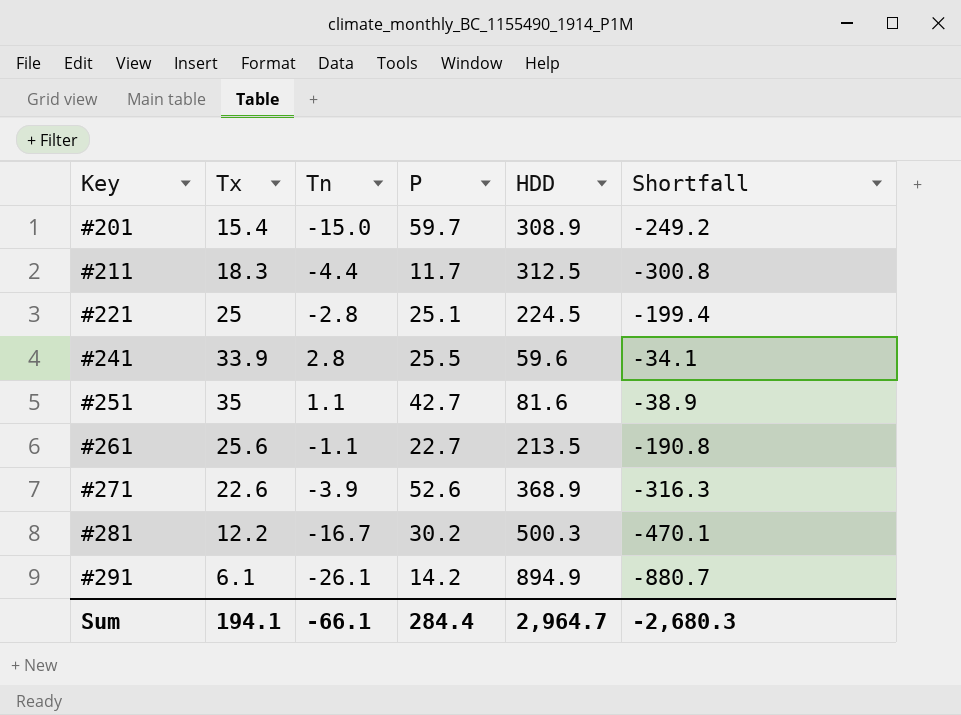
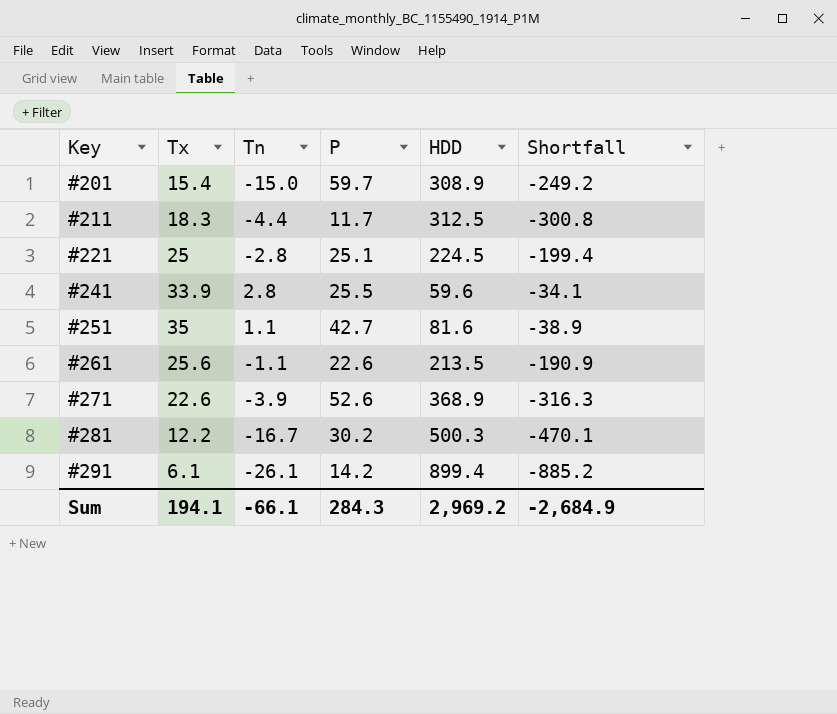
#261 | P: 22.7 -> 22.6
#261 | Shortfall: -190.8 -> -190.9
#291 | HDD: 894.9 -> 899.4
#291 | Shortfall: -880.7 -> -885.2
Sum | P: 284.4 -> 284.3
Sum | HDD: 2,964.7 -> 2,969.2
Sum | Shortfall: -2,680.3 -> -2,684.9

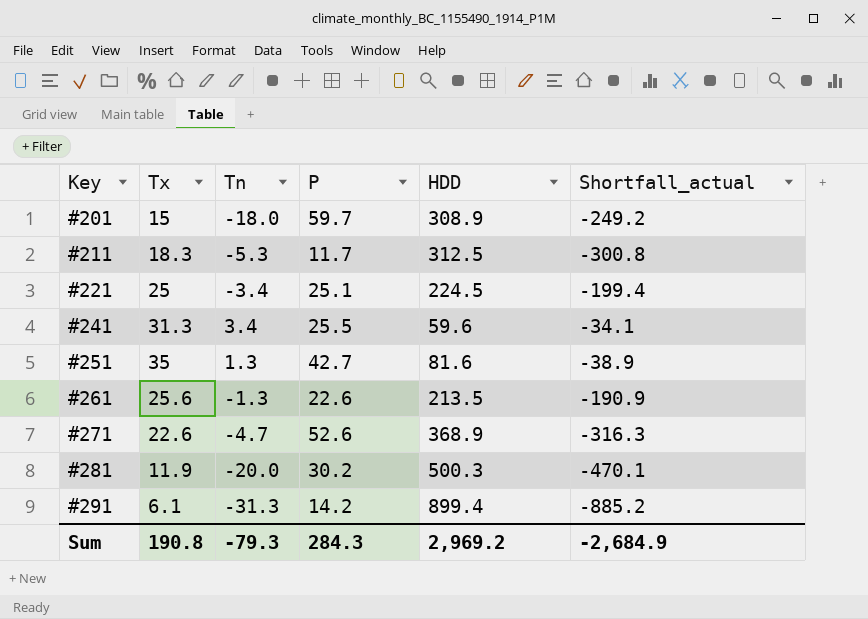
column name: Shortfall -> Shortfall_actual
#201 | Tx: 15.4 -> 15
#201 | Tn: -15.0 -> -18.0
#211 | Tn: -4.4 -> -5.3
#221 | Tn: -2.8 -> -3.4
#241 | Tx: 33.9 -> 31.3
#241 | Tn: 2.8 -> 3.4
#251 | Tn: 1.1 -> 1.3
#261 | Tn: -1.1 -> -1.3
#271 | Tn: -3.9 -> -4.7
#281 | Tx: 12.2 -> 11.9
#281 | Tn: -16.7 -> -20.0
#291 | Tn: -26.1 -> -31.3
Sum | Tx: 194.1 -> 190.8
Sum | Tn: -66.1 -> -79.3

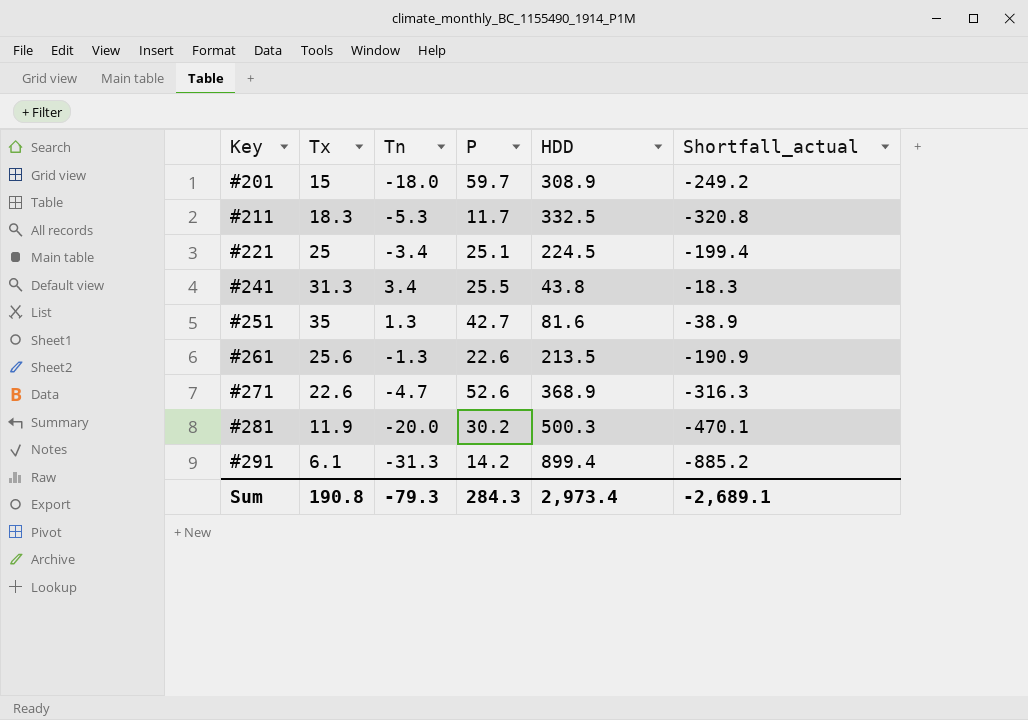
#211 | HDD: 312.5 -> 332.5
#211 | Shortfall_actual: -300.8 -> -320.8
#241 | HDD: 59.6 -> 43.8
#241 | Shortfall_actual: -34.1 -> -18.3
Sum | HDD: 2,969.2 -> 2,973.4
Sum | Shortfall_actual: -2,684.9 -> -2,689.1

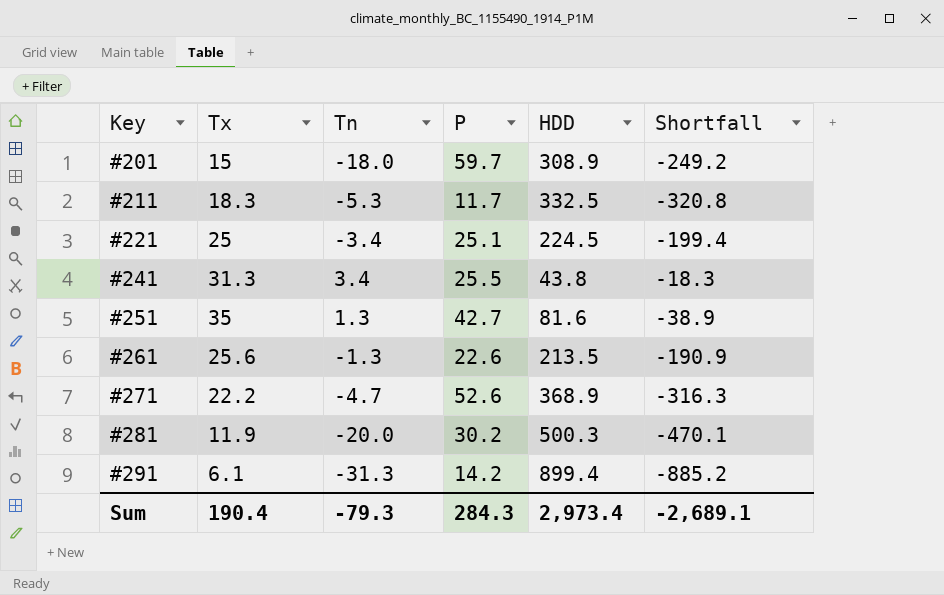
column name: Shortfall_actual -> Shortfall
#271 | Tx: 22.6 -> 22.2
Sum | Tx: 190.8 -> 190.4

